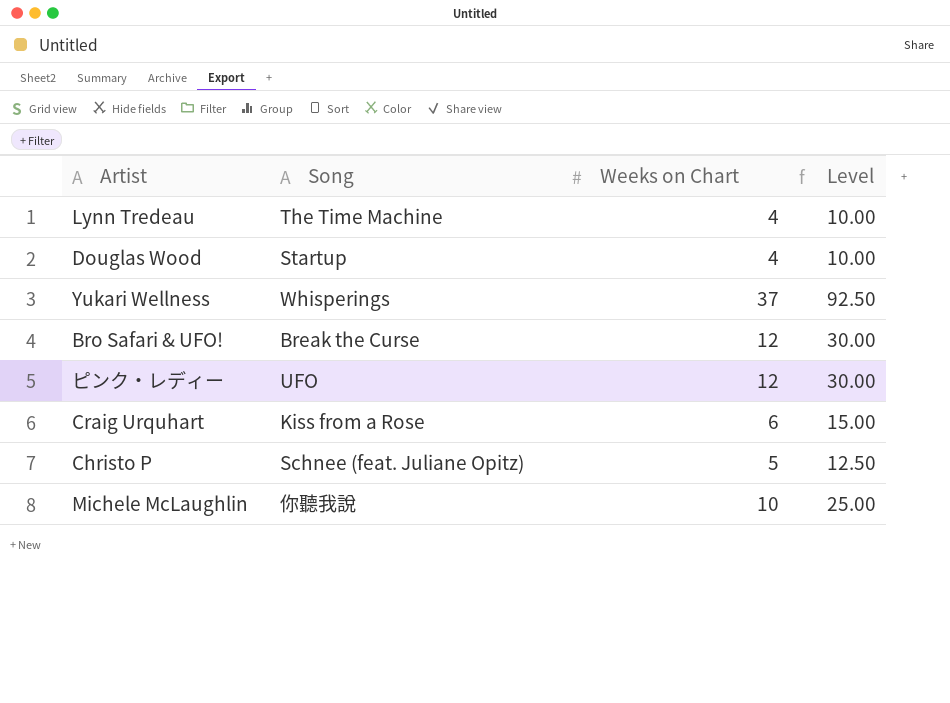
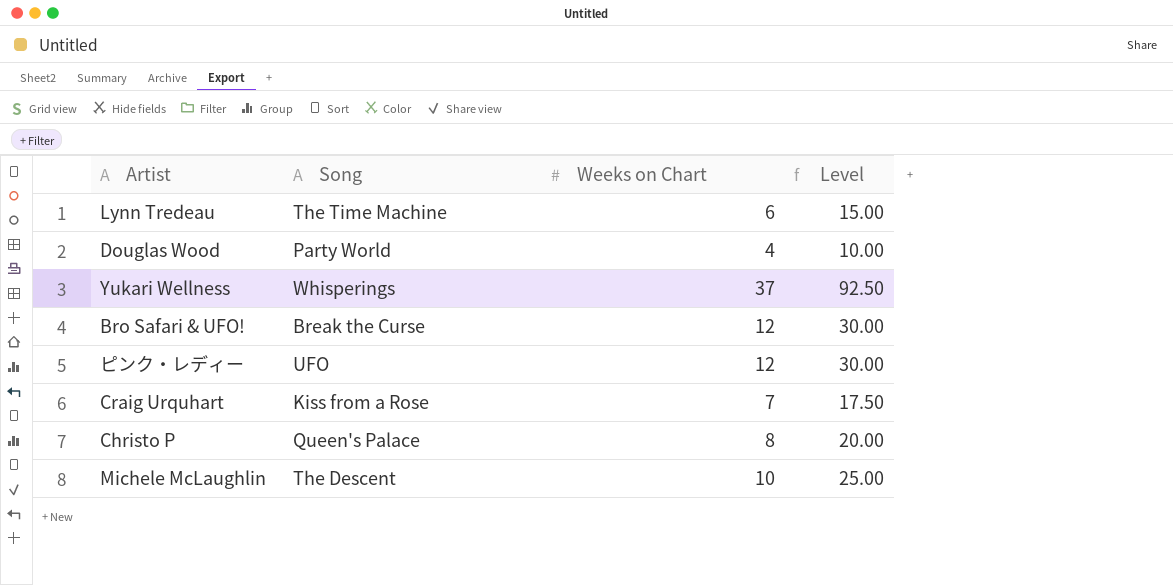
Lynn Tredeau | Weeks on Chart: 4 -> 6
Lynn Tredeau | Level: 10.00 -> 15.00
Douglas Wood | Song: Startup -> Party World
Craig Urquhart | Weeks on Chart: 6 -> 7
Craig Urquhart | Level: 15.00 -> 17.50
Christo P | Song: Schnee (feat. Juliane Opitz) -> Queen's Palace
Christo P | Weeks on Chart: 5 -> 8
Christo P | Level: 12.50 -> 20.00
Michele McLaughlin | Song: 你聽我說 -> The Descent

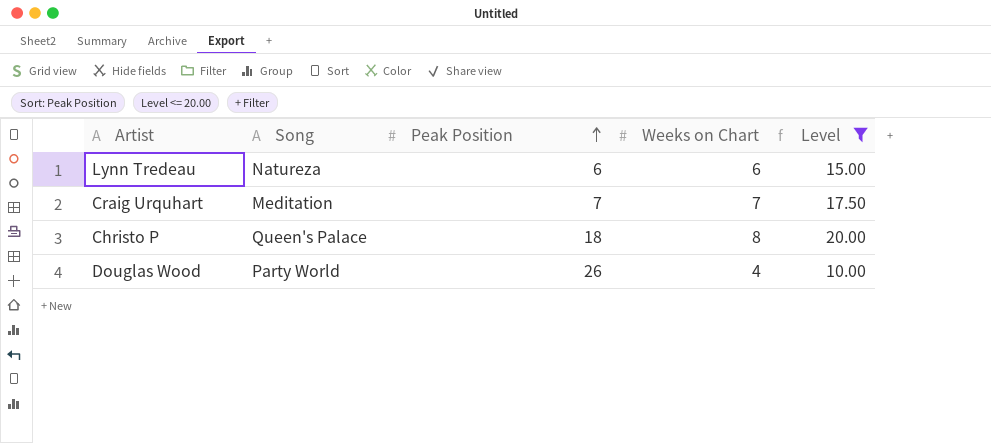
filter: none -> Level <= 20.00
row order: none -> Peak Position ascending
column Peak Position | position: none -> 3
Lynn Tredeau | Song: The Time Machine -> Natureza
Craig Urquhart | Song: Kiss from a Rose -> Meditation

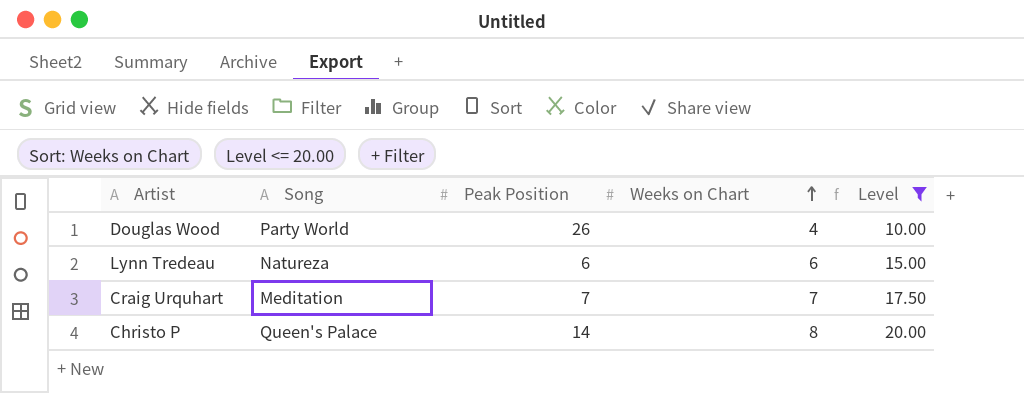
row order: Peak Position ascending -> Weeks on Chart ascending
Christo P | Peak Position: 18 -> 14

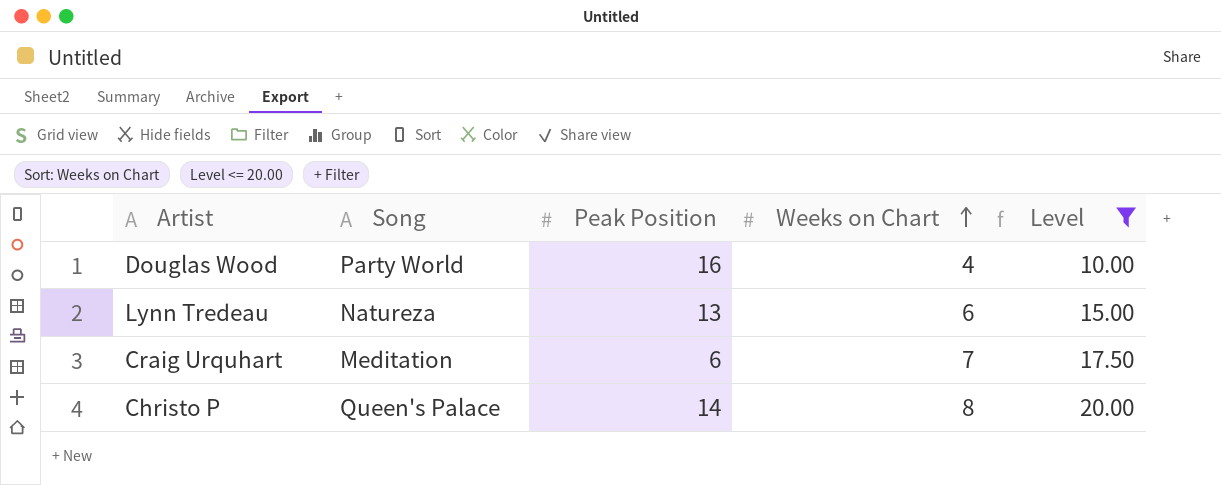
Douglas Wood | Peak Position: 26 -> 16
Lynn Tredeau | Peak Position: 6 -> 13
Craig Urquhart | Peak Position: 7 -> 6

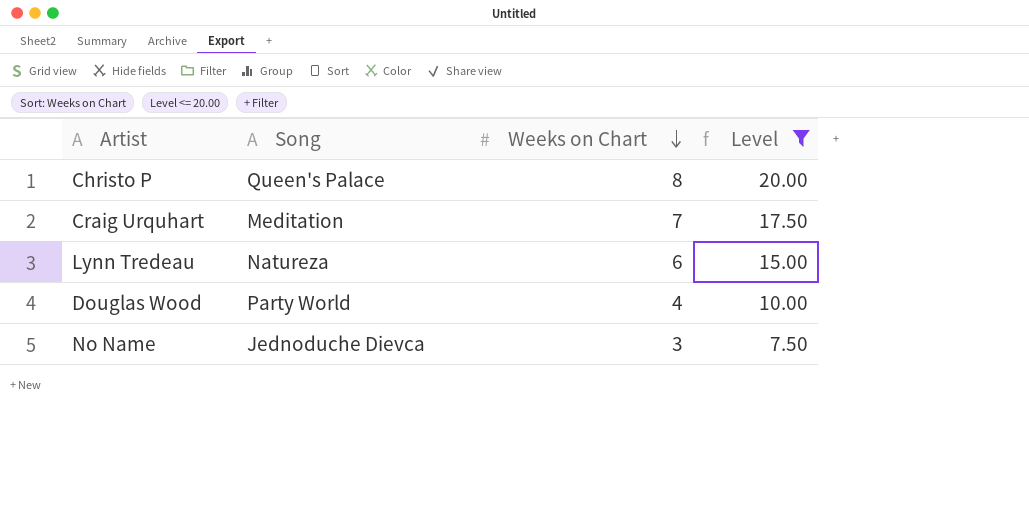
row order: Weeks on Chart ascending -> Weeks on Chart descending
column Peak Position | position: 3 -> none
row No Name: none -> Jednoduche Dievca | 3 | 7.50

